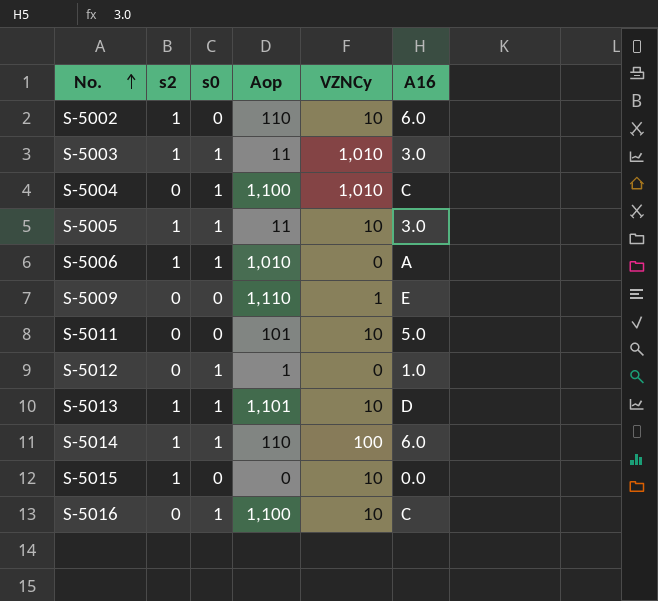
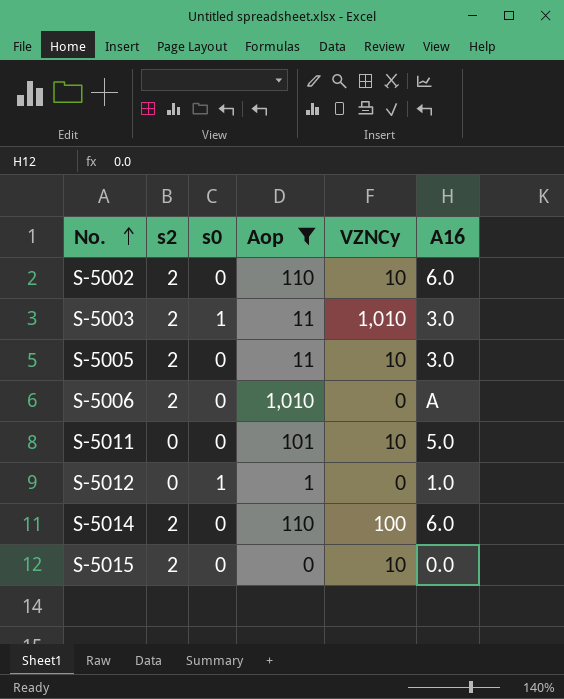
filter: none -> Aop <= 1,010
S-5002 | s2: 1 -> 2
S-5003 | s2: 1 -> 2
S-5005 | s2: 1 -> 2
S-5005 | s0: 1 -> 0
S-5006 | s2: 1 -> 2
S-5006 | s0: 1 -> 0
S-5014 | s2: 1 -> 2
S-5014 | s0: 1 -> 0
S-5015 | s2: 1 -> 2

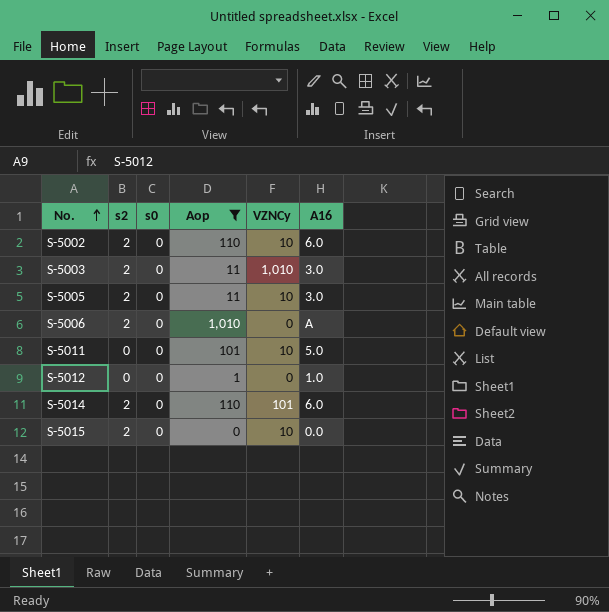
S-5003 | s0: 1 -> 0
S-5012 | s0: 1 -> 0
S-5014 | VZNCy: 100 -> 101

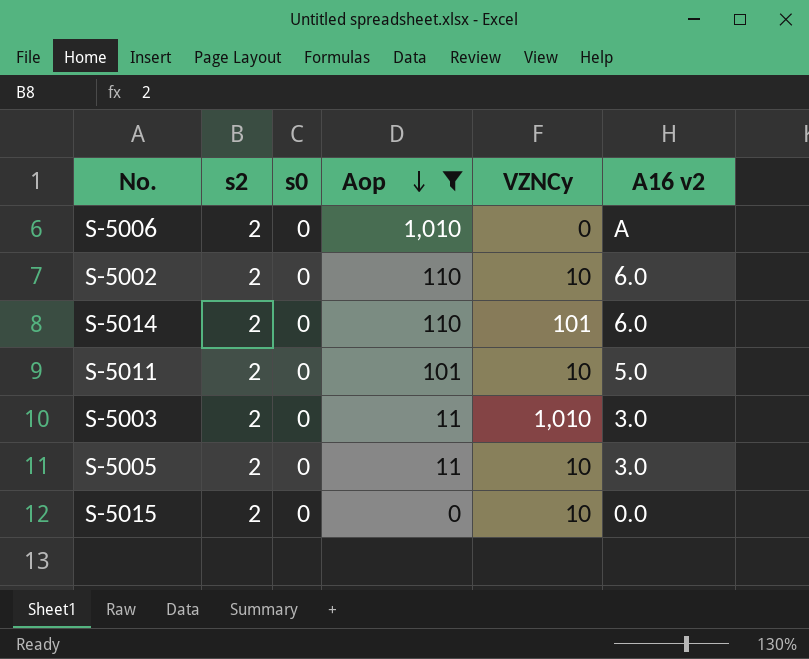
row order: No. ascending -> Aop descending
column name: A16 -> A16 v2
row S-5012: 0 | 0 | 1 | 0 | 1.0 -> none
S-5011 | s2: 0 -> 2

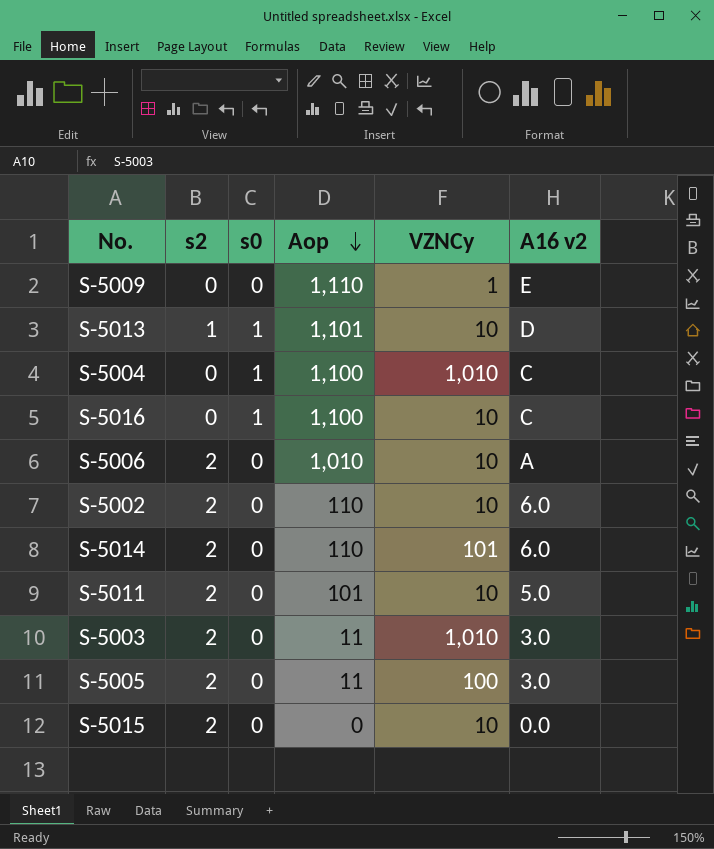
filter: Aop <= 1,010 -> none
S-5006 | VZNCy: 0 -> 10
S-5005 | VZNCy: 10 -> 100

